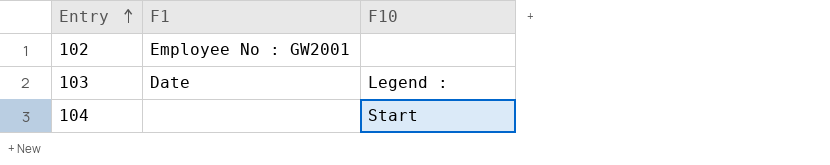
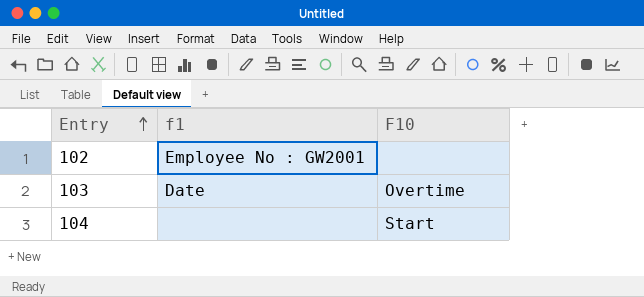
column name: F1 -> f1
103 | F10: Legend : -> Overtime

